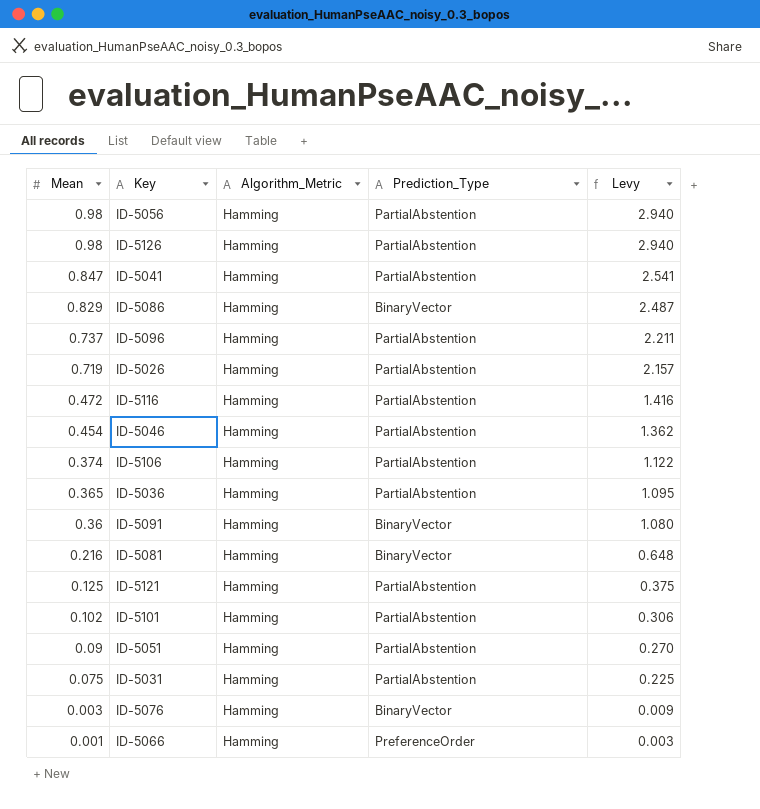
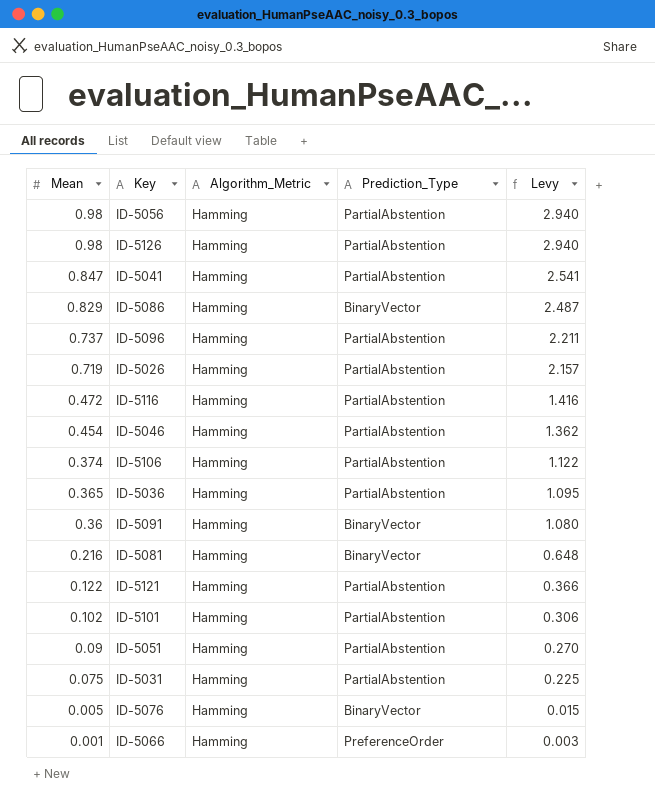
ID-5121 | Mean: 0.125 -> 0.122
ID-5121 | Levy: 0.375 -> 0.366
ID-5076 | Mean: 0.003 -> 0.005
ID-5076 | Levy: 0.009 -> 0.015

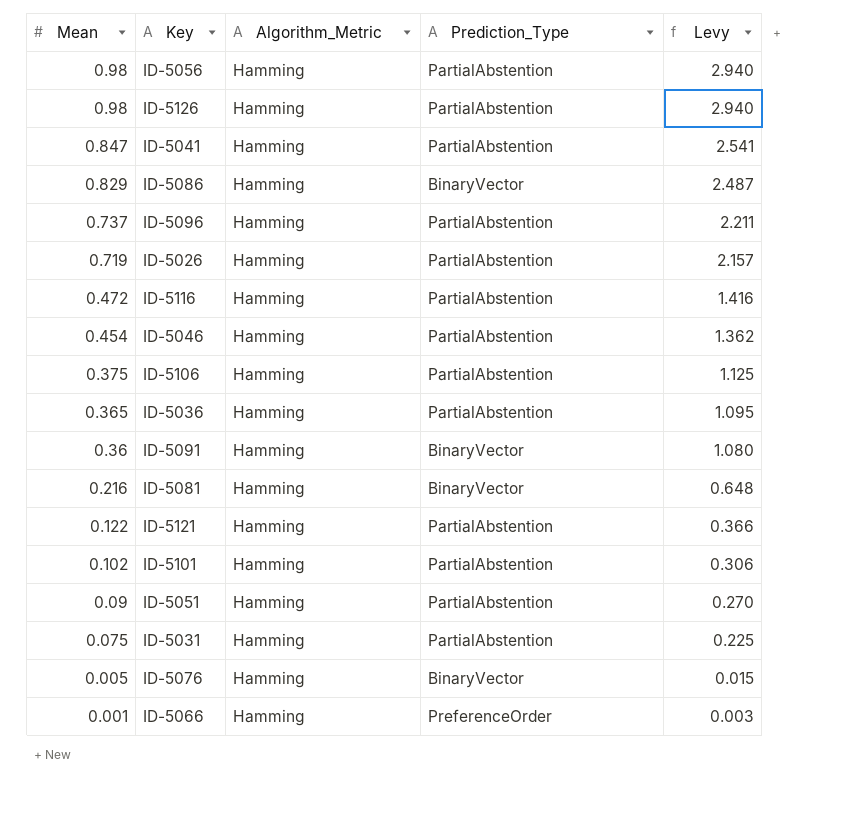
ID-5106 | Mean: 0.374 -> 0.375
ID-5106 | Levy: 1.122 -> 1.125

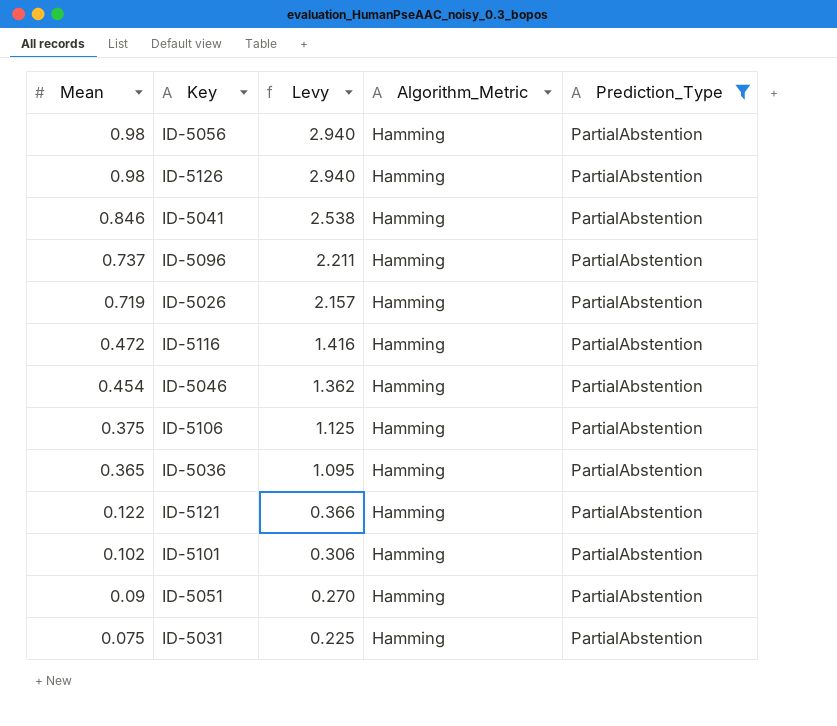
filter: none -> Prediction_Type = PartialAbstention
column Levy | position: 5 -> 3
ID-5041 | Mean: 0.847 -> 0.846
ID-5041 | Levy: 2.541 -> 2.538

